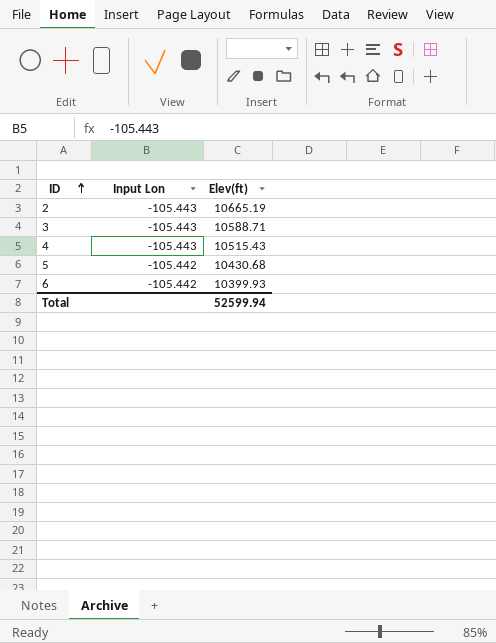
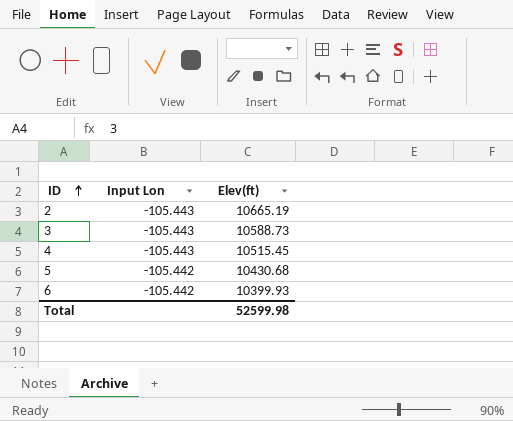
3 | Elev(ft): 10588.71 -> 10588.73
4 | Elev(ft): 10515.43 -> 10515.45
Total | Elev(ft): 52599.94 -> 52599.98

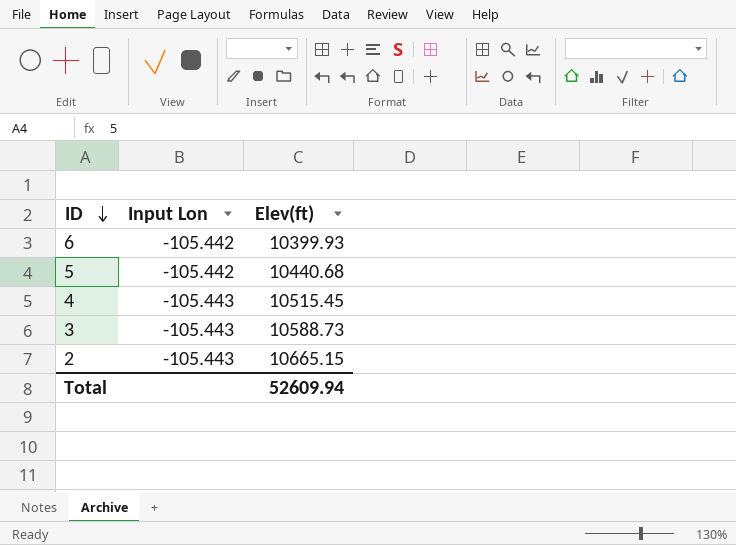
row order: ID ascending -> ID descending
5 | Elev(ft): 10430.68 -> 10440.68
2 | Elev(ft): 10665.19 -> 10665.15
Total | Elev(ft): 52599.98 -> 52609.94

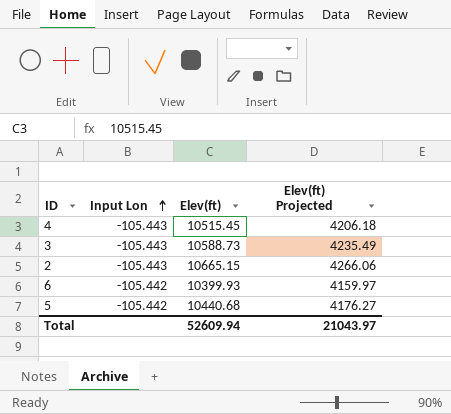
row order: ID descending -> Input Lon ascending
column Elev(ft) Projected | formula: none -> [Elev(ft)] * 0.4

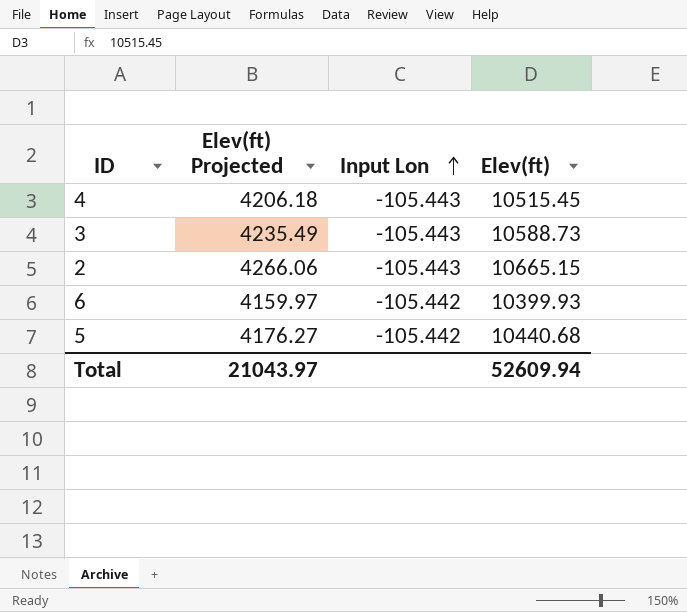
column Elev(ft) Projected | position: 4 -> 2

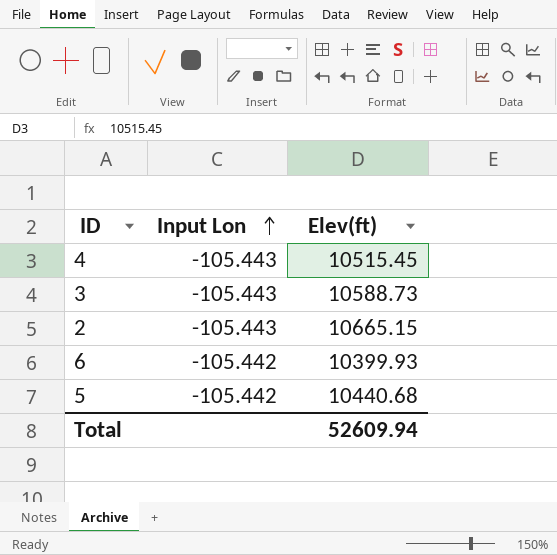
column Elev(ft) Projected | formula: [Elev(ft)] * 0.4 -> none

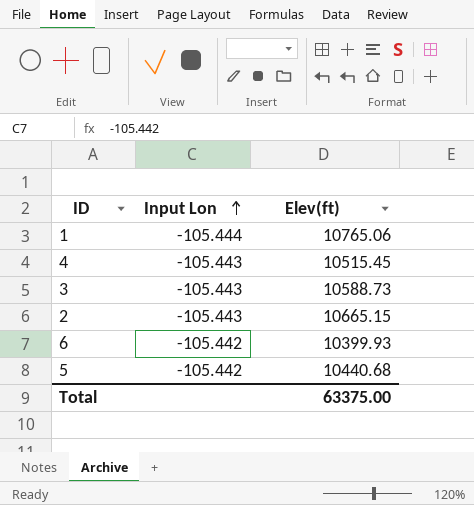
row 1: none -> -105.444 | 10765.06
Total | Elev(ft): 52609.94 -> 63375.00

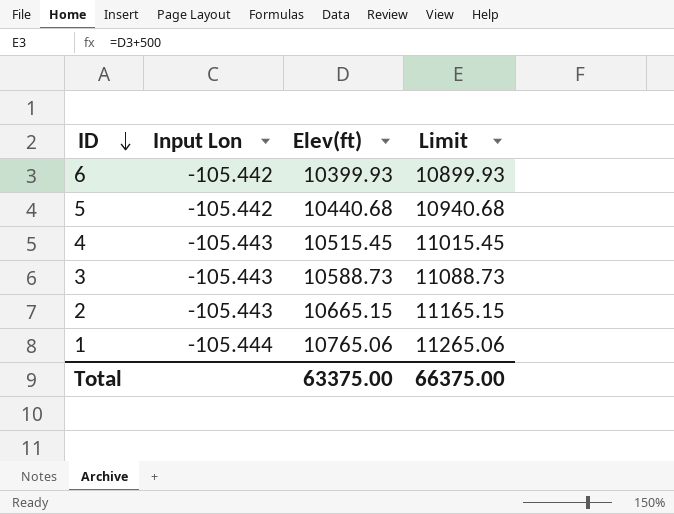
row order: Input Lon ascending -> ID descending
column Limit | formula: none -> [Elev(ft)] + 500

